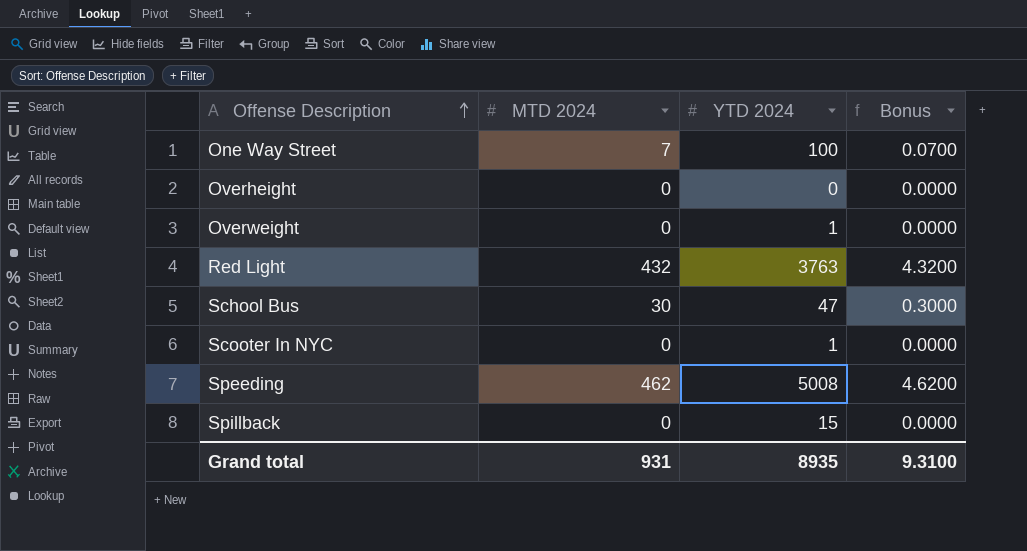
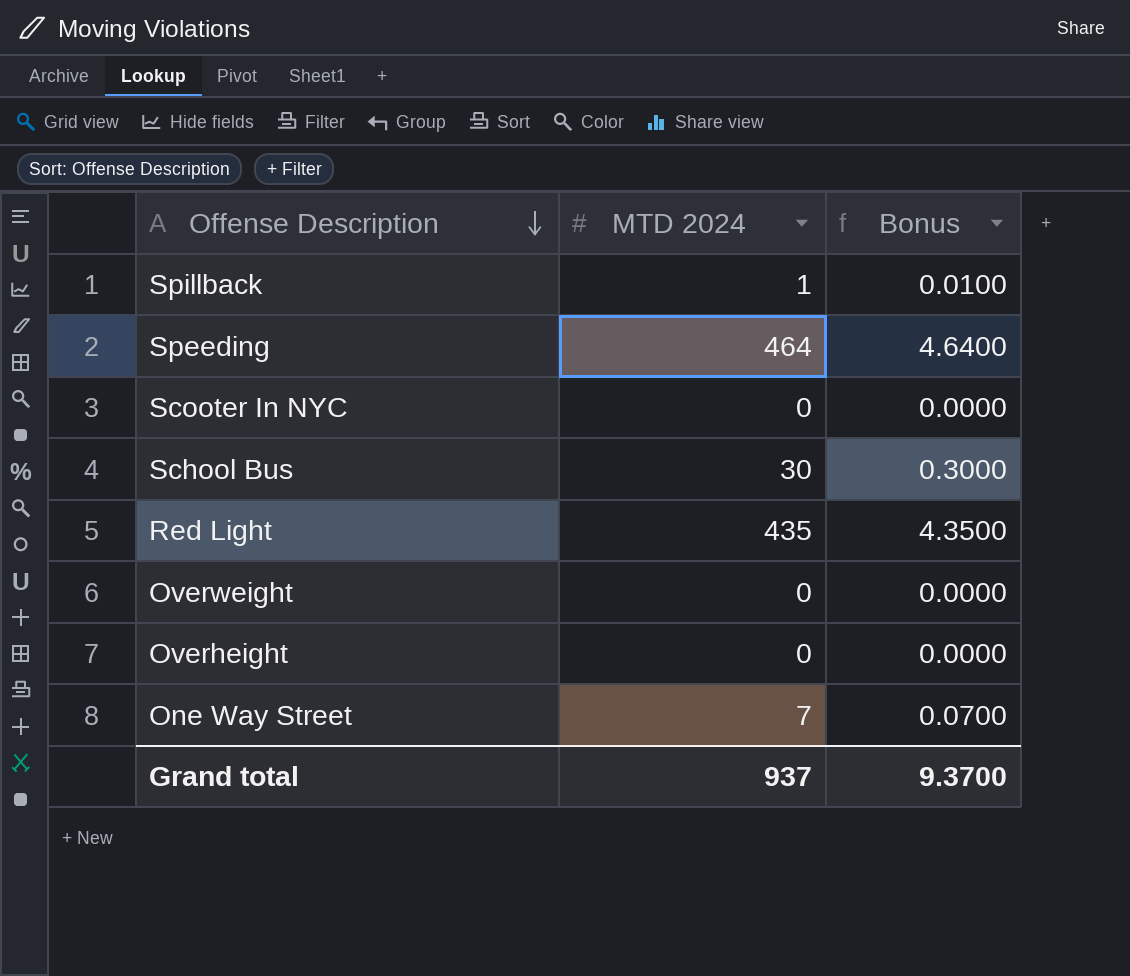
row order: Offense Description ascending -> Offense Description descending
column YTD 2024 | position: 3 -> none
Spillback | MTD 2024: 0 -> 1
Spillback | Bonus: 0.0000 -> 0.0100
Speeding | MTD 2024: 462 -> 464
Speeding | Bonus: 4.6200 -> 4.6400
Red Light | MTD 2024: 432 -> 435
Red Light | Bonus: 4.3200 -> 4.3500
Grand total | MTD 2024: 931 -> 937
Grand total | Bonus: 9.3100 -> 9.3700

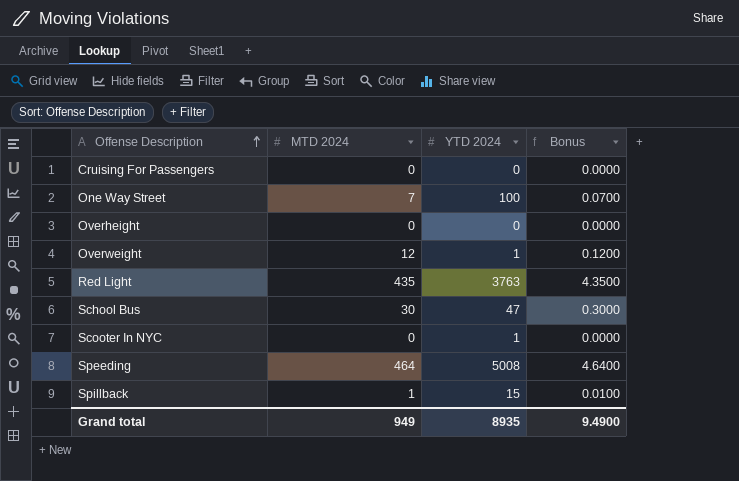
row order: Offense Description descending -> Offense Description ascending
column YTD 2024 | position: none -> 3
row Cruising For Passengers: none -> 0 | 0 | 0.0000
Overweight | MTD 2024: 0 -> 12
Overweight | Bonus: 0.0000 -> 0.1200
Grand total | MTD 2024: 937 -> 949
Grand total | Bonus: 9.3700 -> 9.4900

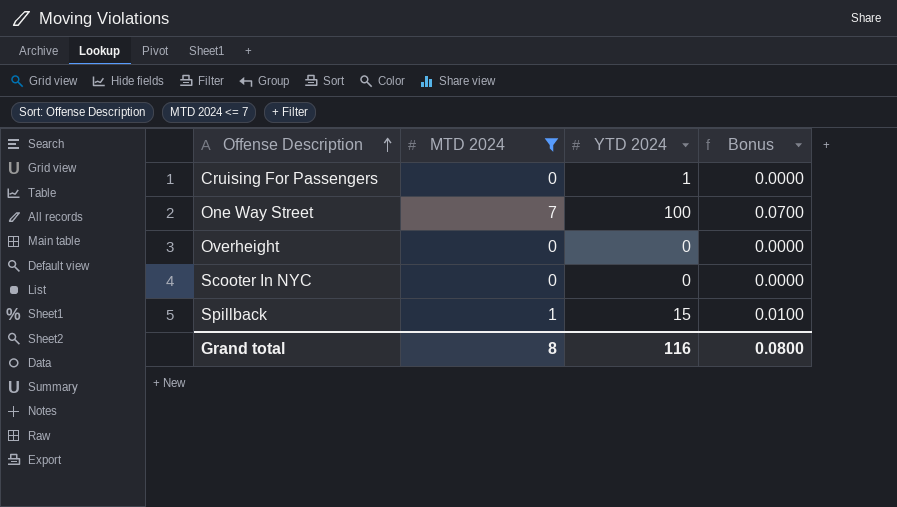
filter: none -> MTD 2024 <= 7
Cruising For Passengers | YTD 2024: 0 -> 1
Scooter In NYC | YTD 2024: 1 -> 0
Grand total | MTD 2024: 949 -> 8
Grand total | YTD 2024: 8935 -> 116
Grand total | Bonus: 9.4900 -> 0.0800

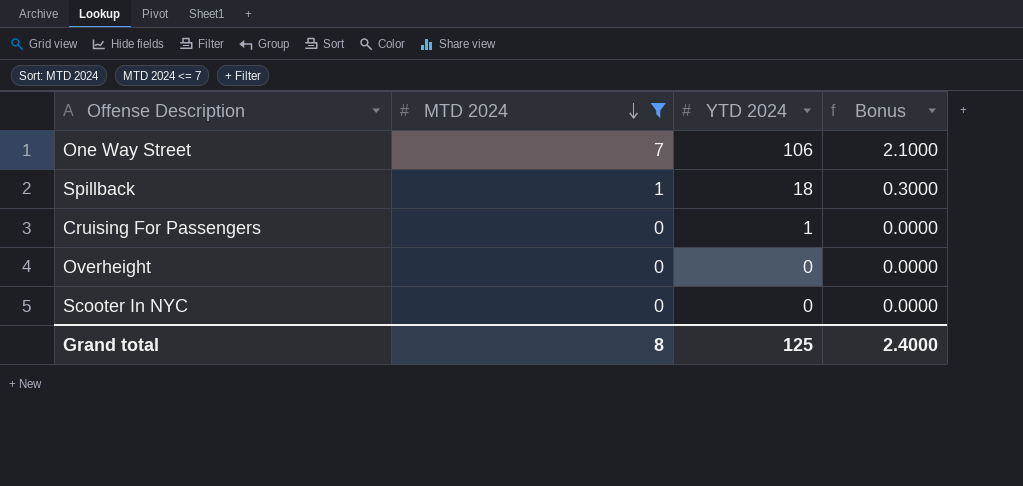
row order: Offense Description ascending -> MTD 2024 descending
column Bonus | formula: [MTD 2024] * 0.01 -> [MTD 2024] * 0.3
One Way Street | YTD 2024: 100 -> 106
Spillback | YTD 2024: 15 -> 18
Grand total | YTD 2024: 116 -> 125
Grand total | Bonus: 0.0800 -> 2.4000

